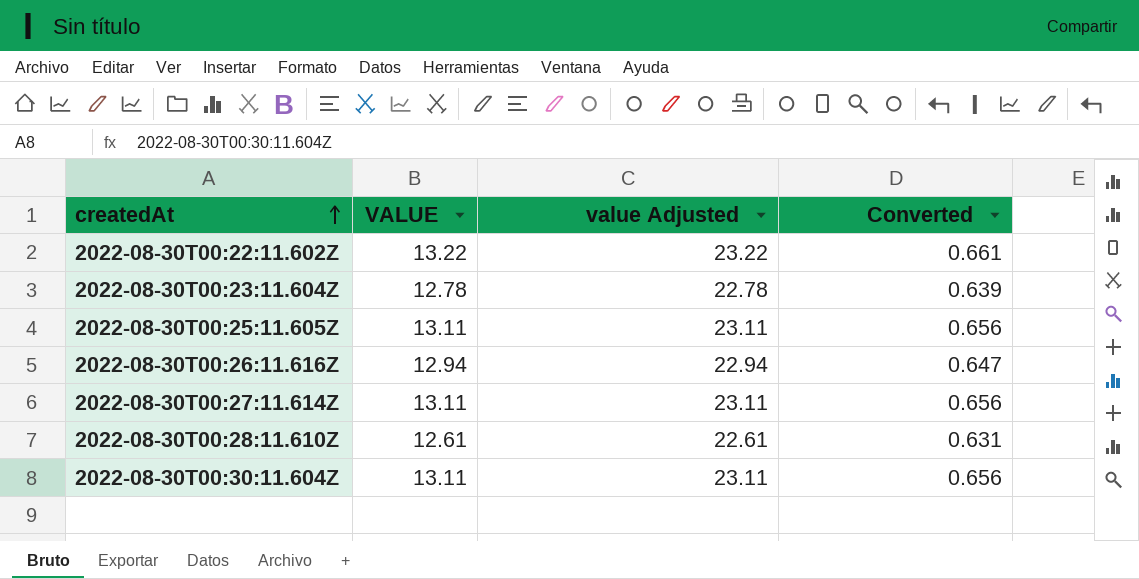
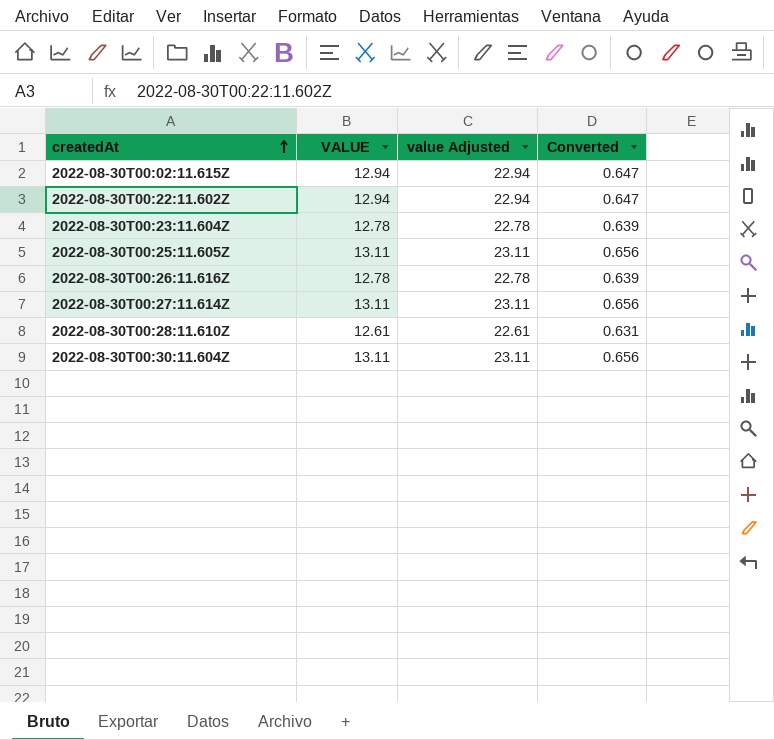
row 2022-08-30T00:02:11.615Z: none -> 12.94 | 22.94 | 0.647
2022-08-30T00:22:11.602Z | VALUE: 13.22 -> 12.94
2022-08-30T00:22:11.602Z | value Adjusted: 23.22 -> 22.94
2022-08-30T00:22:11.602Z | Converted: 0.661 -> 0.647
2022-08-30T00:26:11.616Z | VALUE: 12.94 -> 12.78
2022-08-30T00:26:11.616Z | value Adjusted: 22.94 -> 22.78
2022-08-30T00:26:11.616Z | Converted: 0.647 -> 0.639

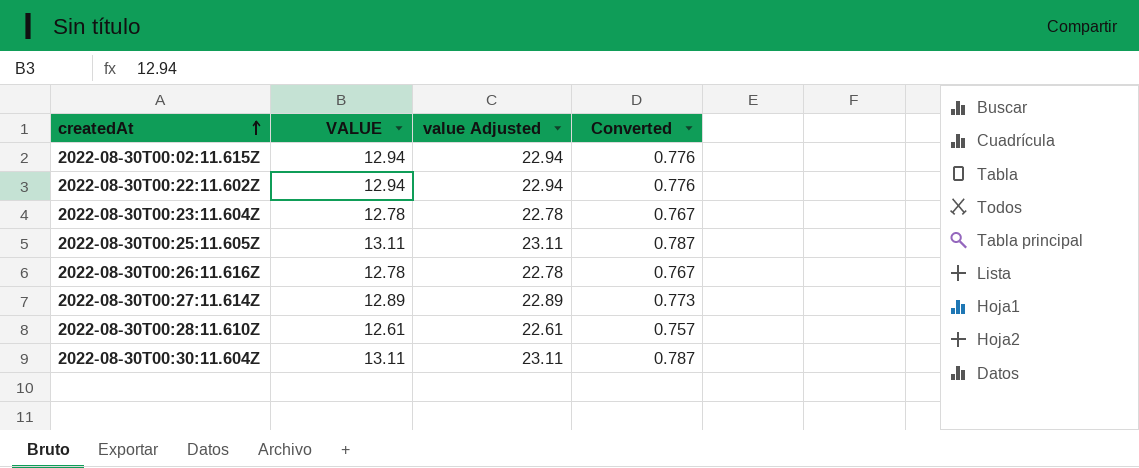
column Converted | formula: [VALUE] * 0.05 -> [VALUE] * 0.06
2022-08-30T00:27:11.614Z | VALUE: 13.11 -> 12.89
2022-08-30T00:27:11.614Z | value Adjusted: 23.11 -> 22.89

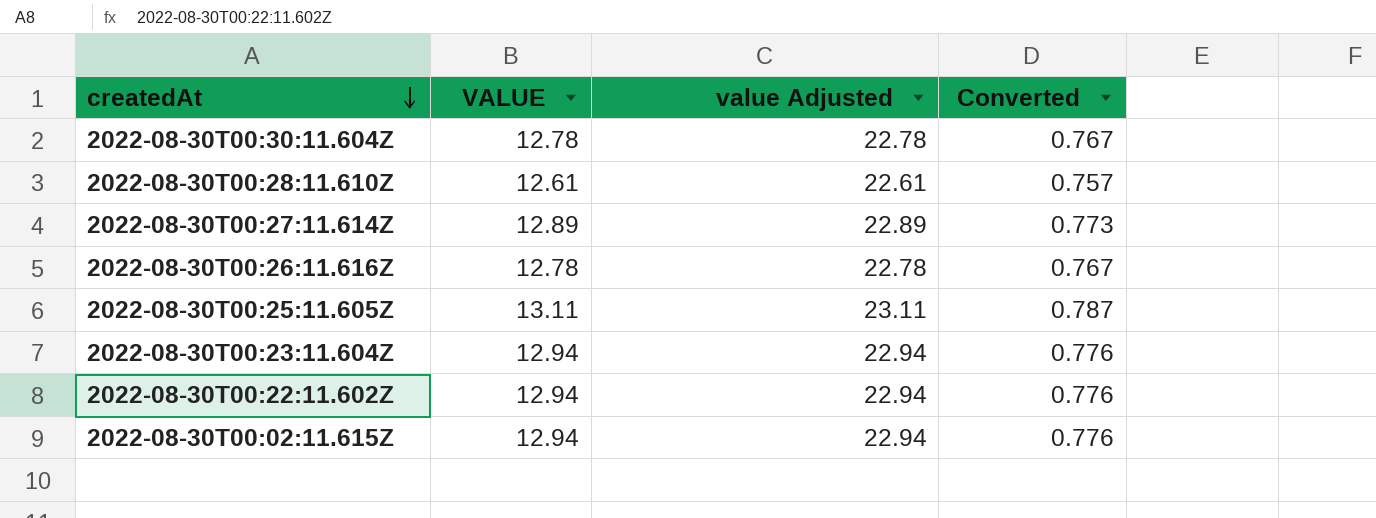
row order: createdAt ascending -> createdAt descending
2022-08-30T00:30:11.604Z | VALUE: 13.11 -> 12.78
2022-08-30T00:30:11.604Z | value Adjusted: 23.11 -> 22.78
2022-08-30T00:30:11.604Z | Converted: 0.787 -> 0.767
2022-08-30T00:23:11.604Z | VALUE: 12.78 -> 12.94
2022-08-30T00:23:11.604Z | value Adjusted: 22.78 -> 22.94
2022-08-30T00:23:11.604Z | Converted: 0.767 -> 0.776

